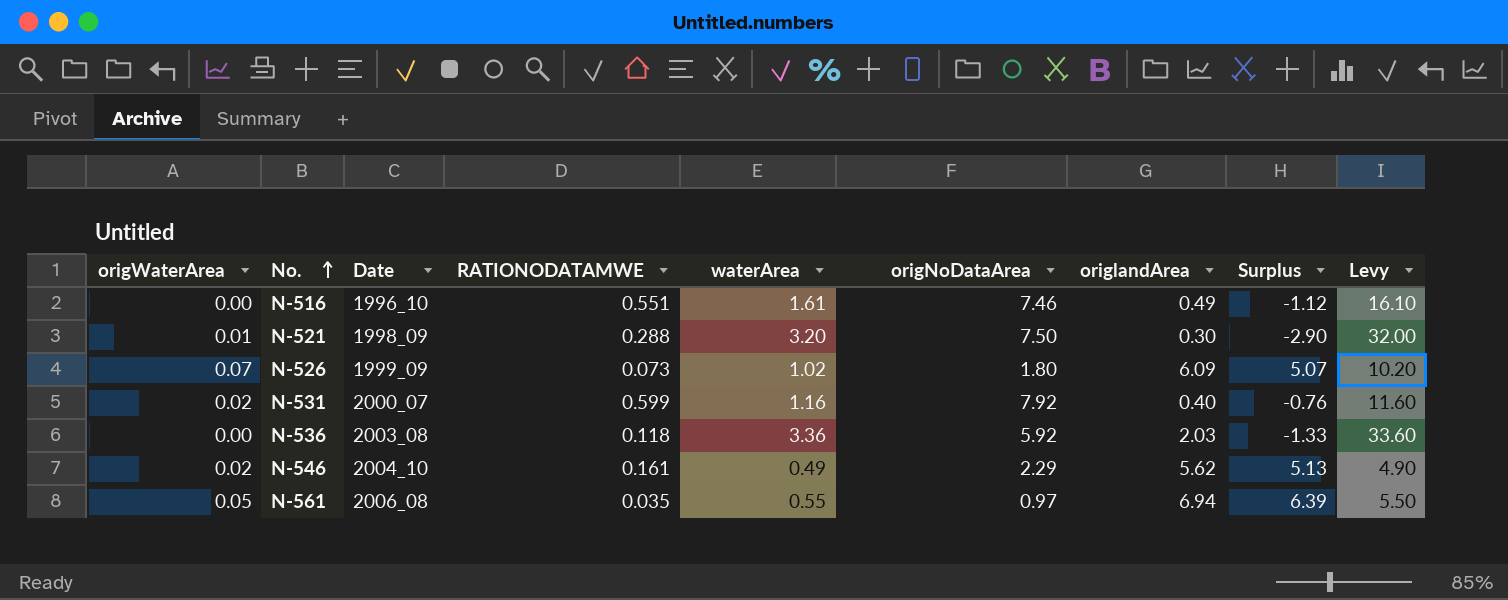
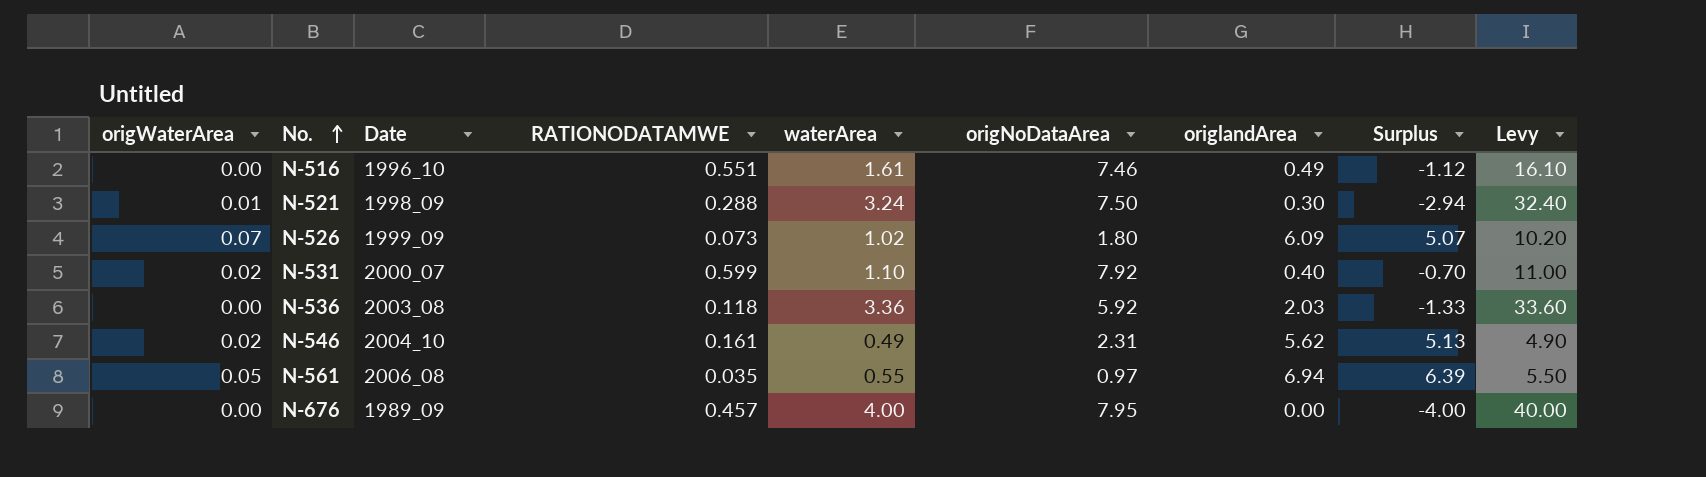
N-521 | waterArea: 3.20 -> 3.24
N-521 | Surplus: -2.90 -> -2.94
N-521 | Levy: 32.00 -> 32.40
N-531 | waterArea: 1.16 -> 1.10
N-531 | Surplus: -0.76 -> -0.70
N-531 | Levy: 11.60 -> 11.00
N-546 | origNoDataArea: 2.29 -> 2.31
row N-676: none -> 0.00 | 1989_09 | 0.457 | 4.00 | 7.95 | 0.00 | -4.00 | 40.00

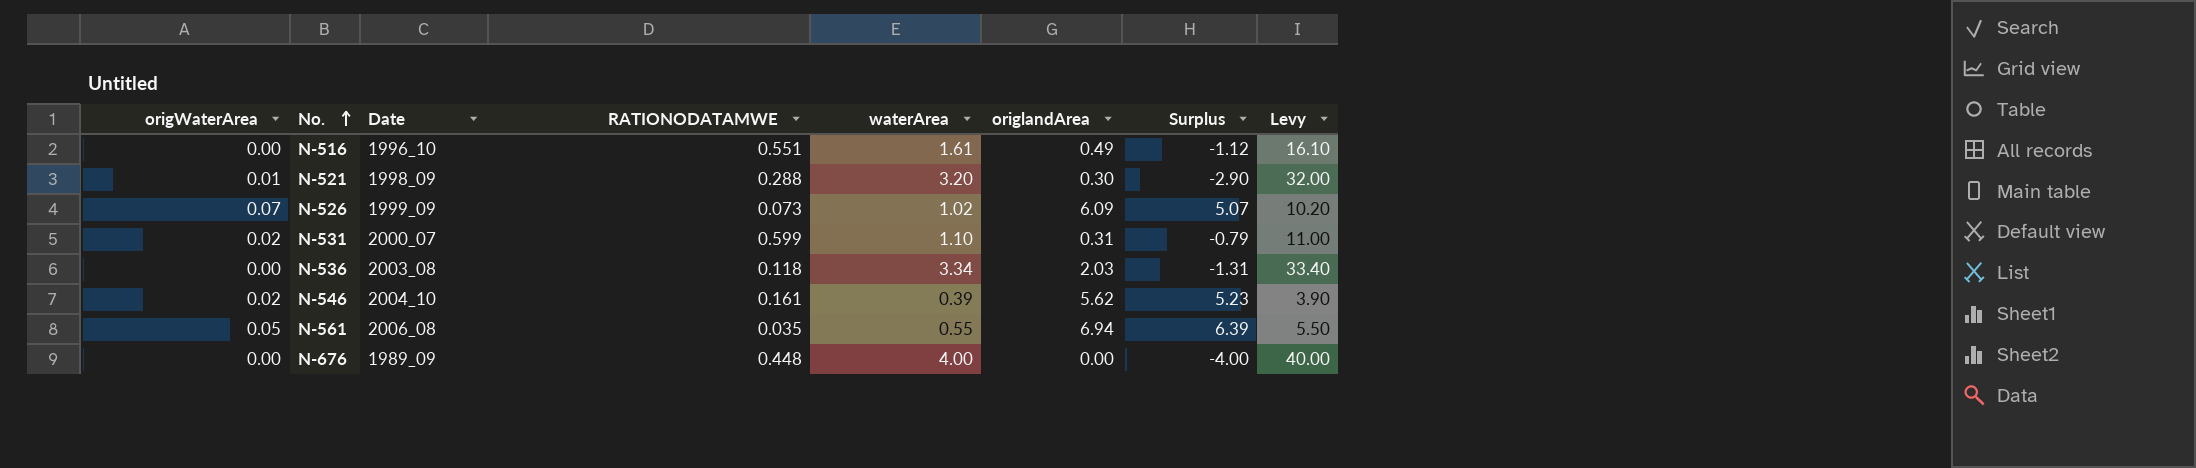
column origNoDataArea | position: 6 -> none
N-521 | waterArea: 3.24 -> 3.20
N-521 | Surplus: -2.94 -> -2.90
N-521 | Levy: 32.40 -> 32.00
N-531 | origlandArea: 0.40 -> 0.31
N-531 | Surplus: -0.70 -> -0.79
N-536 | waterArea: 3.36 -> 3.34
N-536 | Surplus: -1.33 -> -1.31
N-536 | Levy: 33.60 -> 33.40
N-546 | waterArea: 0.49 -> 0.39
N-546 | Surplus: 5.13 -> 5.23
N-546 | Levy: 4.90 -> 3.90
N-676 | RATIONODATAMWE: 0.457 -> 0.448

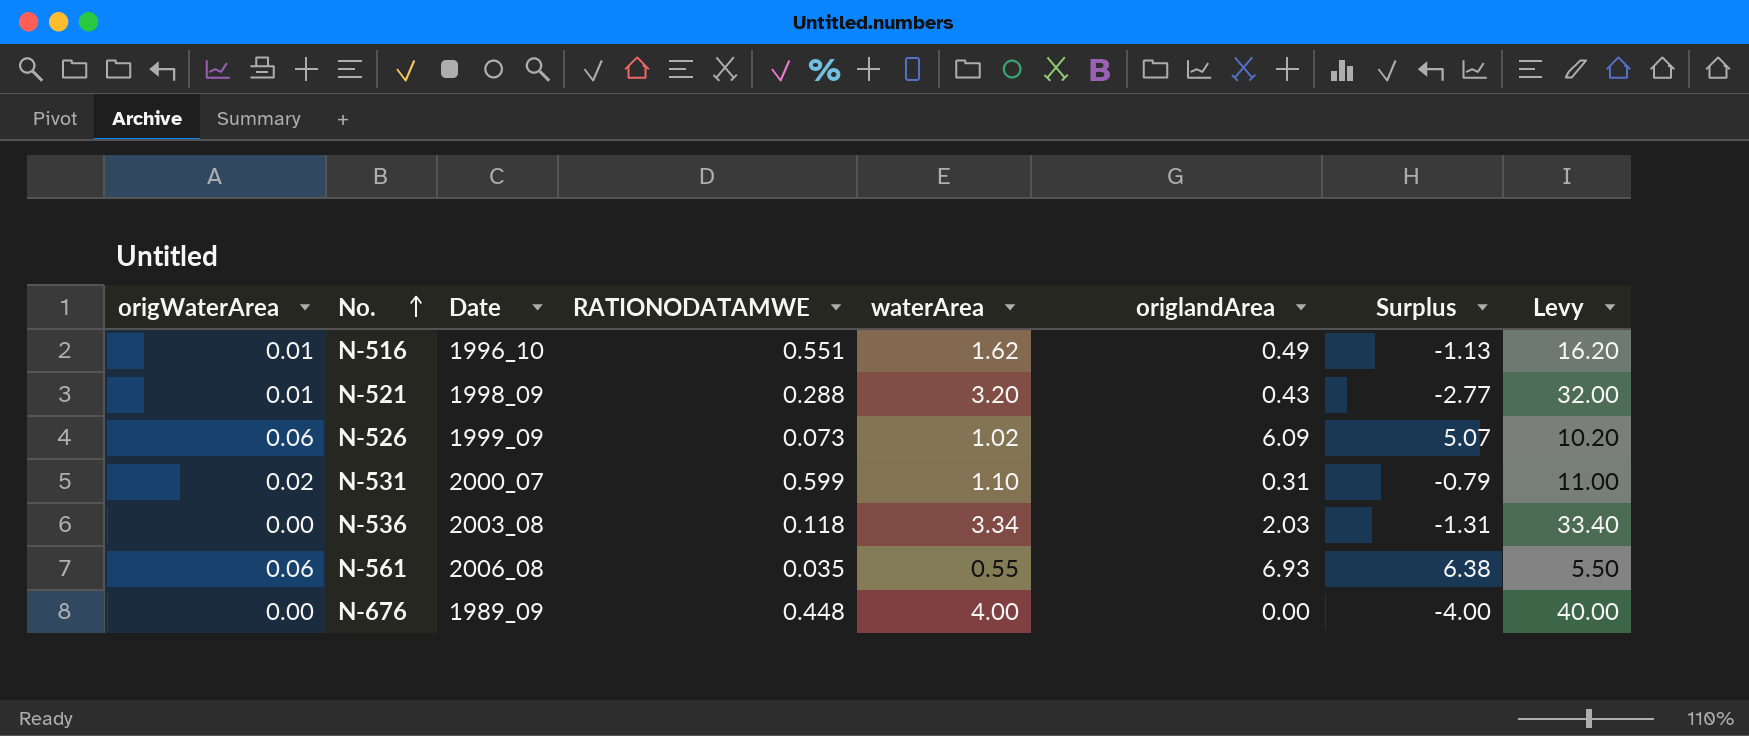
row N-546: 0.02 | 2004_10 | 0.161 | 0.39 | 5.62 | 5.23 | 3.90 -> none
N-516 | origWaterArea: 0.00 -> 0.01
N-516 | waterArea: 1.61 -> 1.62
N-516 | Surplus: -1.12 -> -1.13
N-516 | Levy: 16.10 -> 16.20
N-521 | origlandArea: 0.30 -> 0.43
N-521 | Surplus: -2.90 -> -2.77
N-526 | origWaterArea: 0.07 -> 0.06
N-561 | origWaterArea: 0.05 -> 0.06
N-561 | origlandArea: 6.94 -> 6.93
N-561 | Surplus: 6.39 -> 6.38

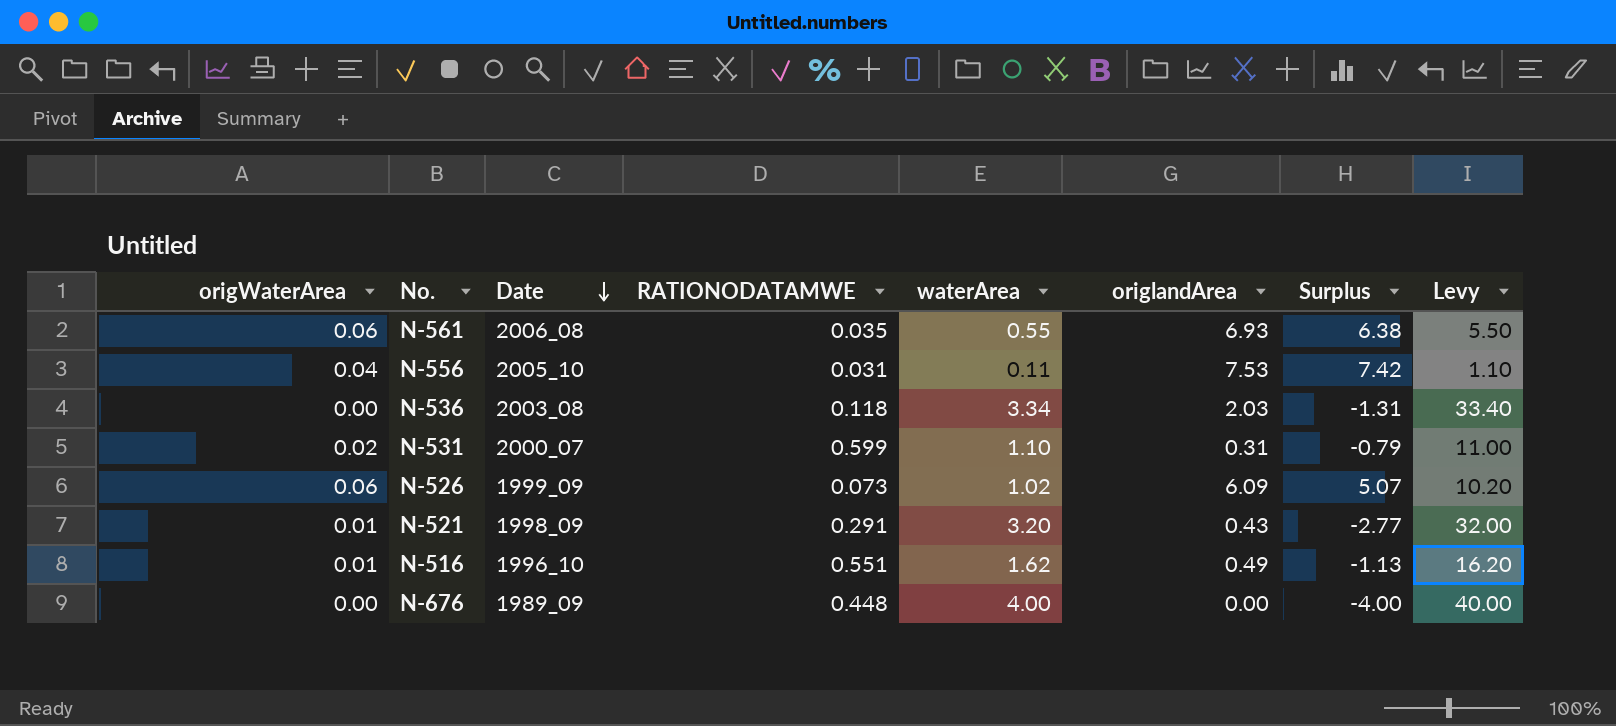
row order: No. ascending -> Date descending
row N-556: none -> 0.04 | 2005_10 | 0.031 | 0.11 | 7.53 | 7.42 | 1.10
N-521 | RATIONODATAMWE: 0.288 -> 0.291

